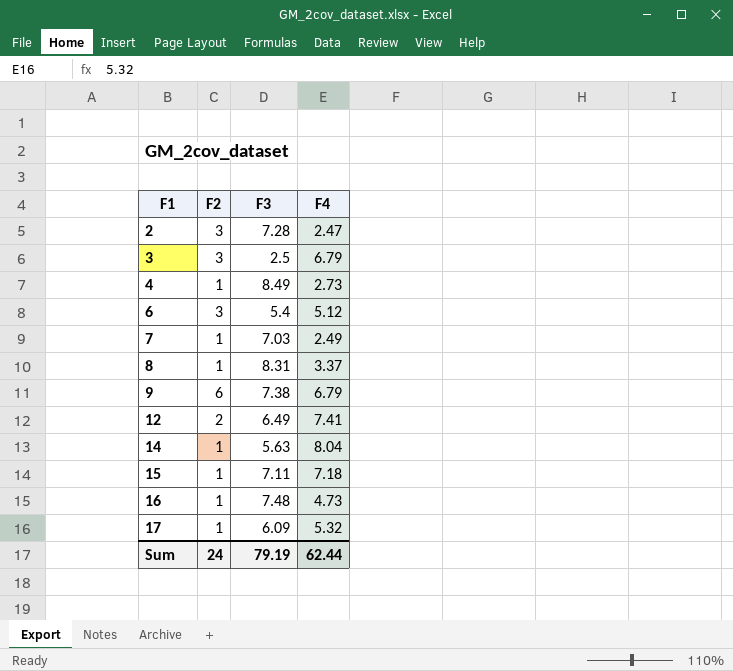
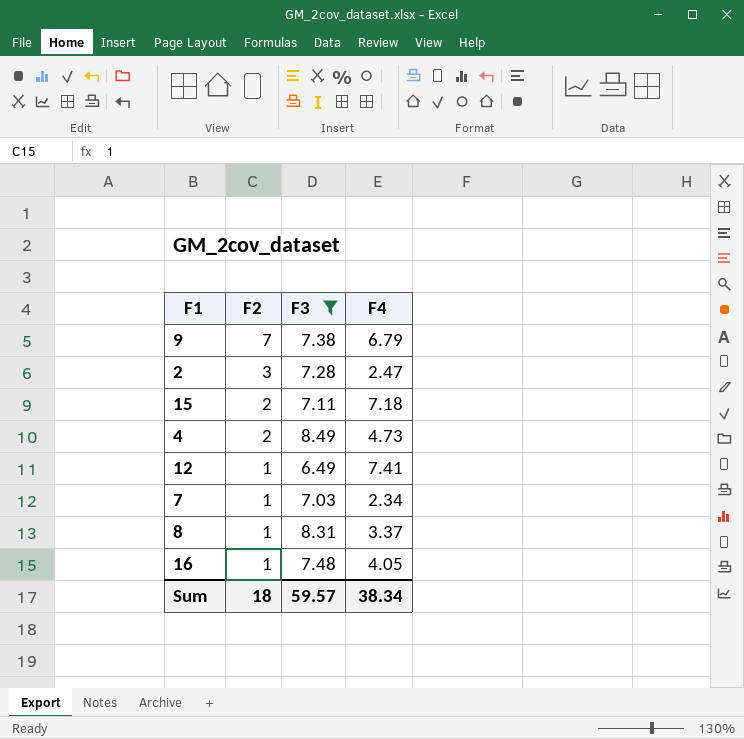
filter: none -> F3 >= 6.49
row order: F1 ascending -> F2 descending
9 | F2: 6 -> 7
15 | F2: 1 -> 2
4 | F2: 1 -> 2
4 | F4: 2.73 -> 4.73
12 | F2: 2 -> 1
7 | F4: 2.49 -> 2.34
16 | F4: 4.73 -> 4.05
Sum | F2: 24 -> 18
Sum | F3: 79.19 -> 59.57
Sum | F4: 62.44 -> 38.34

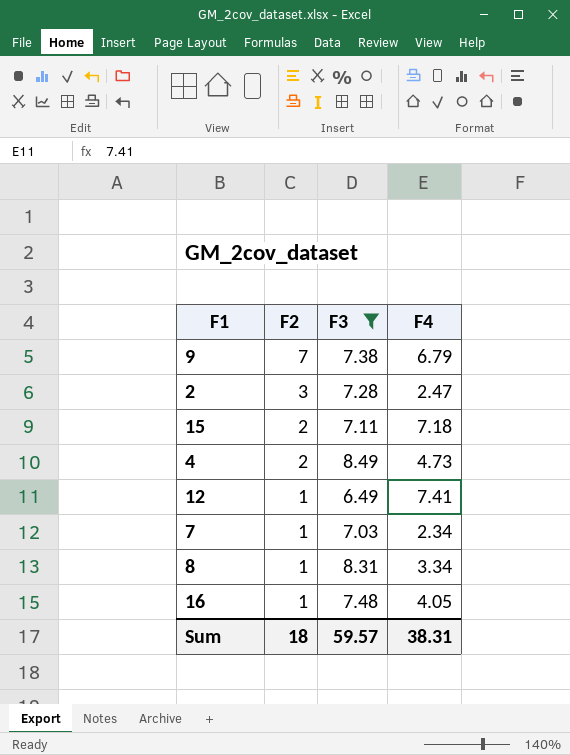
8 | F4: 3.37 -> 3.34
Sum | F4: 38.34 -> 38.31

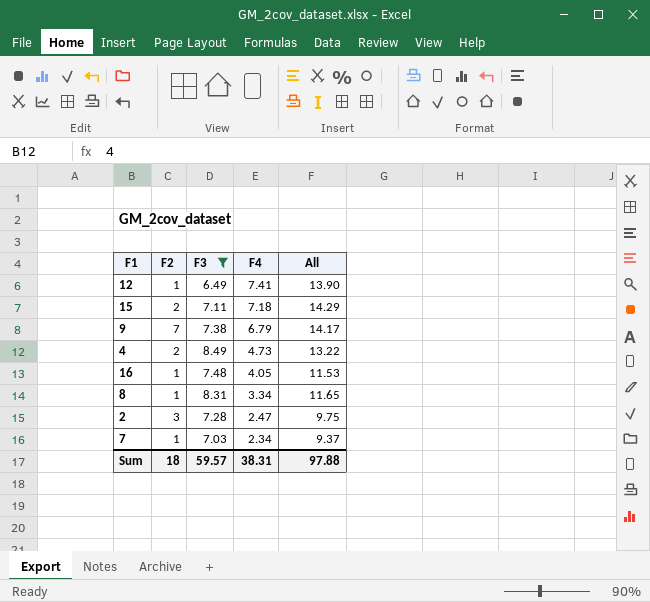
row order: F2 descending -> F4 descending
column All | formula: none -> [F3] + [F4]

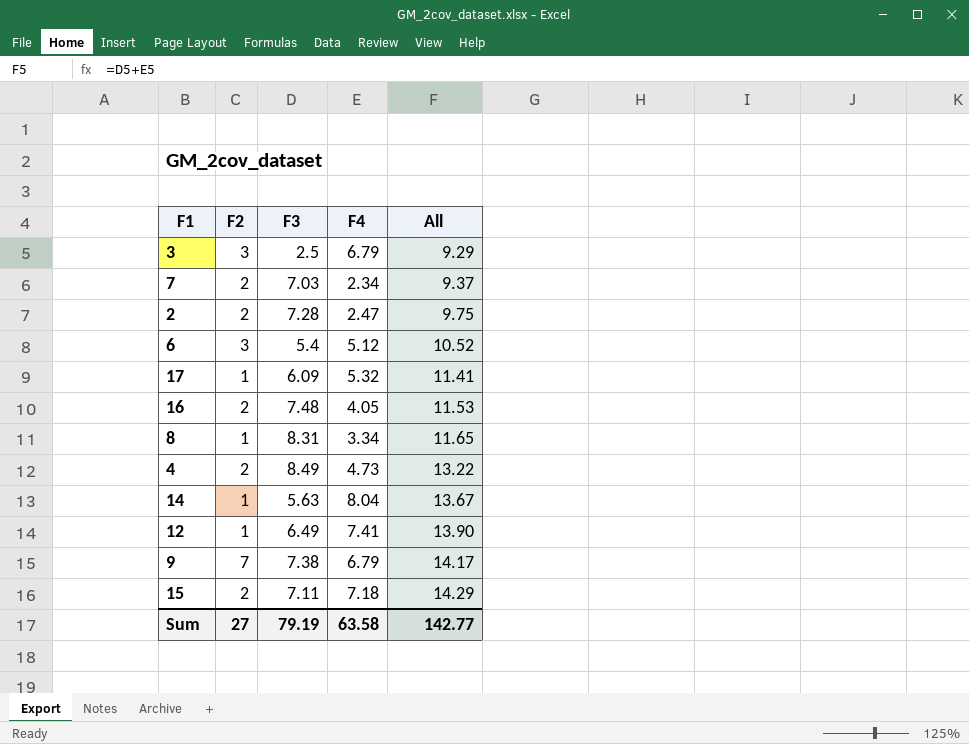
filter: F3 >= 6.49 -> none
row order: F4 descending -> All ascending
7 | F2: 1 -> 2
2 | F2: 3 -> 2
16 | F2: 1 -> 2
Sum | F2: 18 -> 27
Sum | F3: 59.57 -> 79.19
Sum | F4: 38.31 -> 63.58
Sum | All: 97.88 -> 142.77

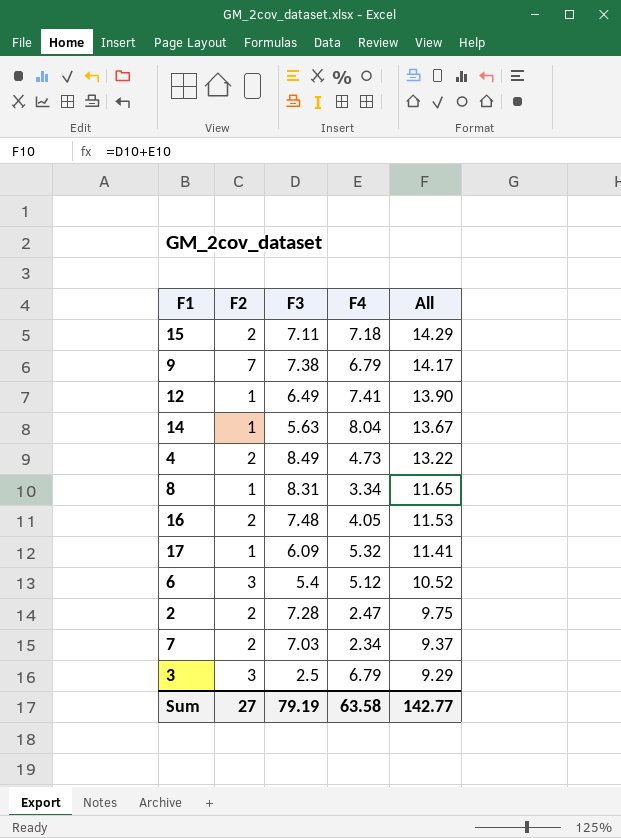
row order: All ascending -> All descending

